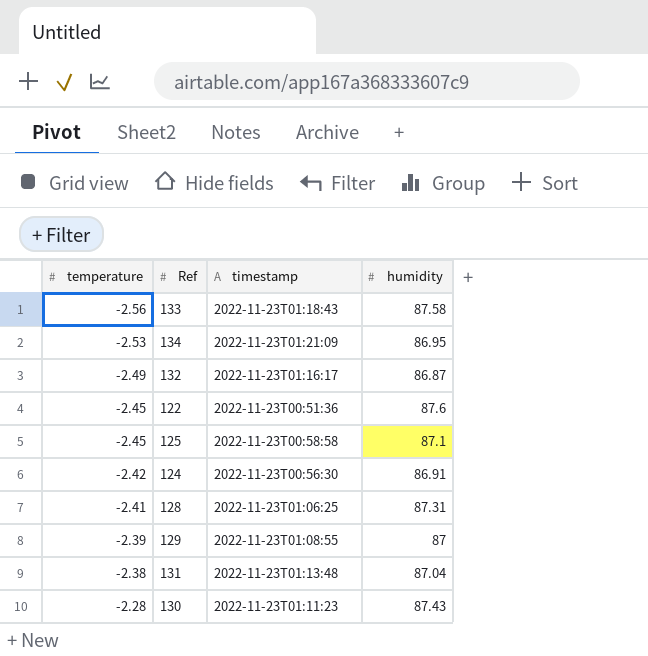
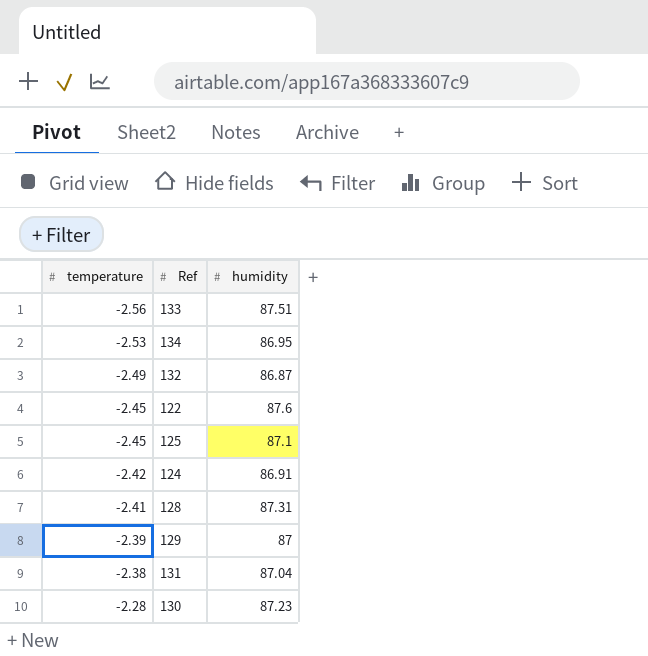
column timestamp | position: 3 -> none
133 | humidity: 87.58 -> 87.51
130 | humidity: 87.43 -> 87.23

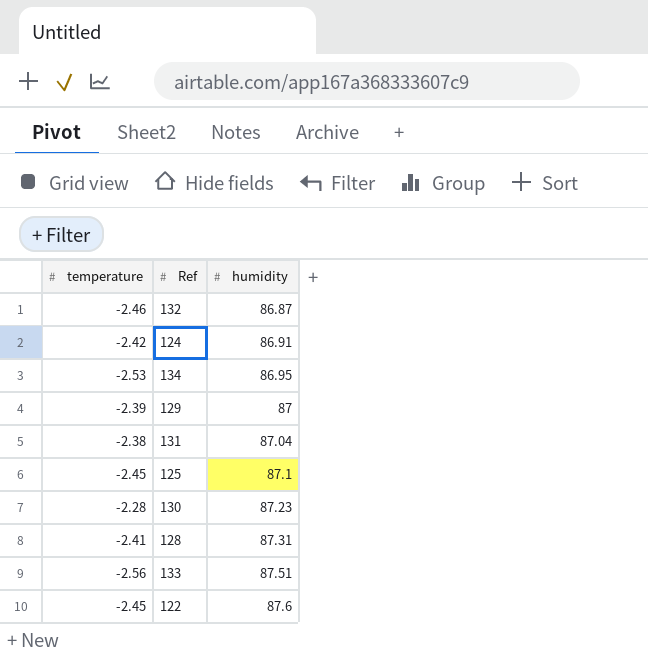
row order: temperature ascending -> humidity ascending
132 | temperature: -2.49 -> -2.46

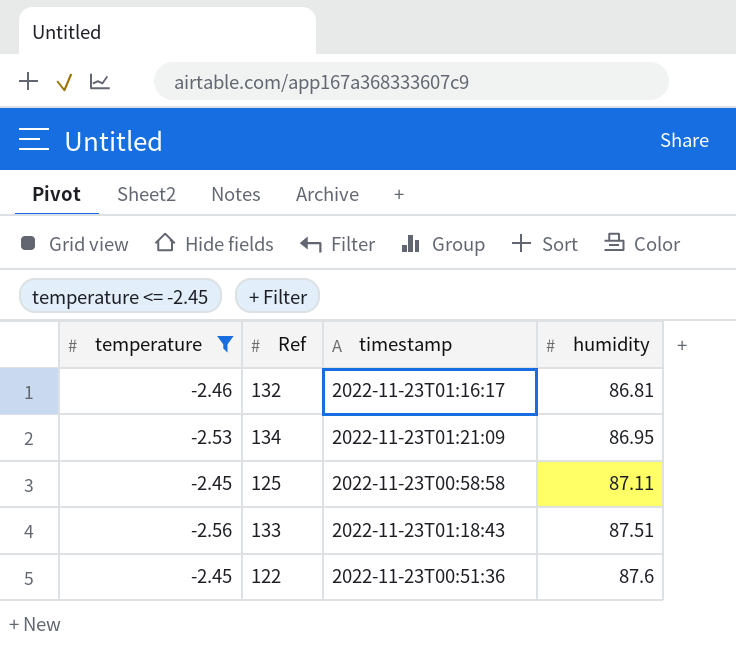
filter: none -> temperature <= -2.45
column timestamp | position: none -> 3
132 | humidity: 86.87 -> 86.81
125 | humidity: 87.1 -> 87.11

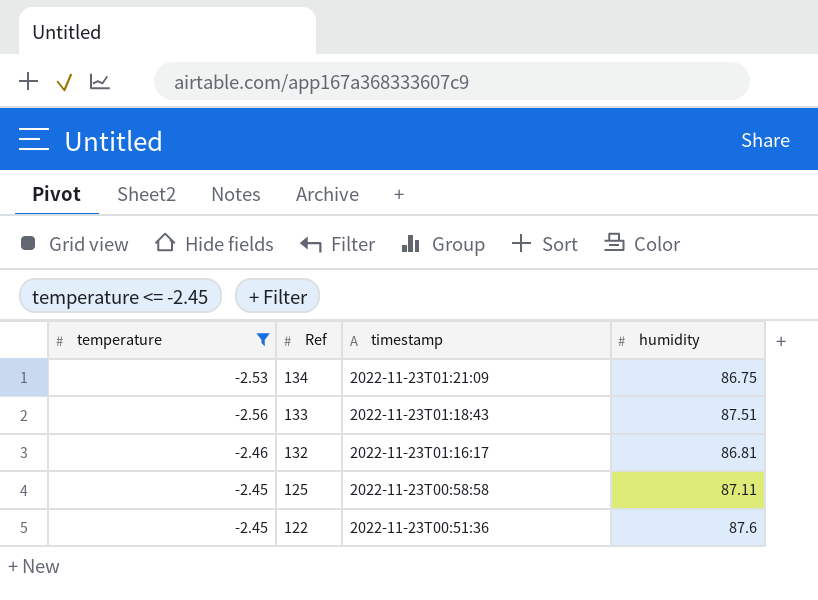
row order: humidity ascending -> Ref descending
134 | humidity: 86.95 -> 86.75

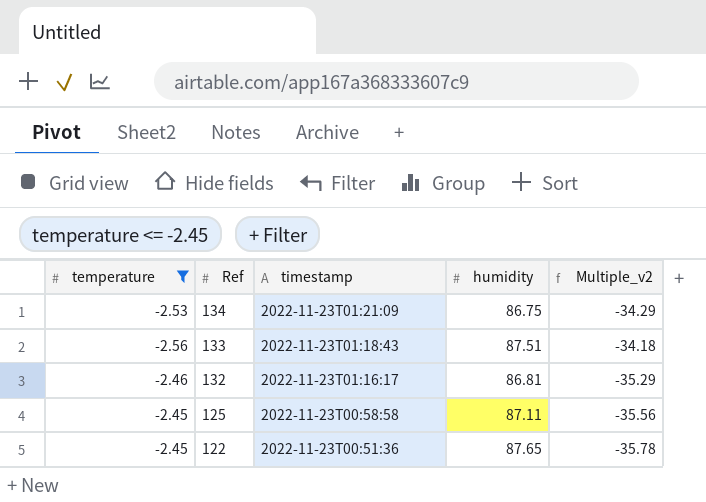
column Multiple_v2 | formula: none -> [humidity] / [temperature]
122 | humidity: 87.6 -> 87.65

